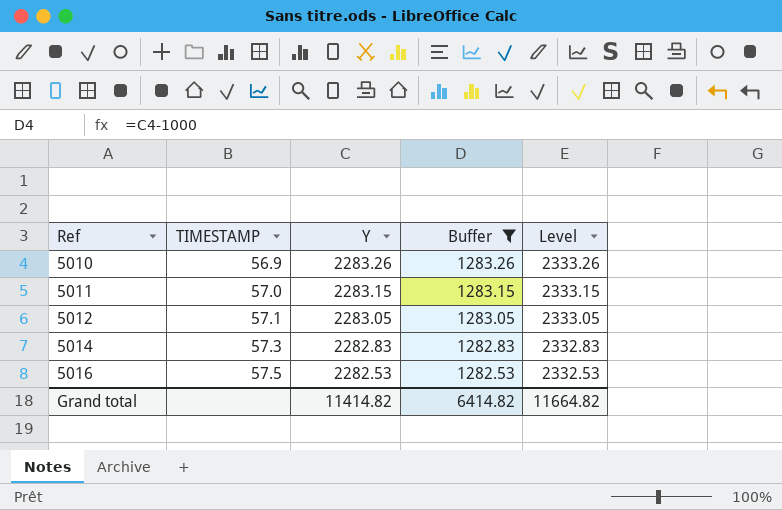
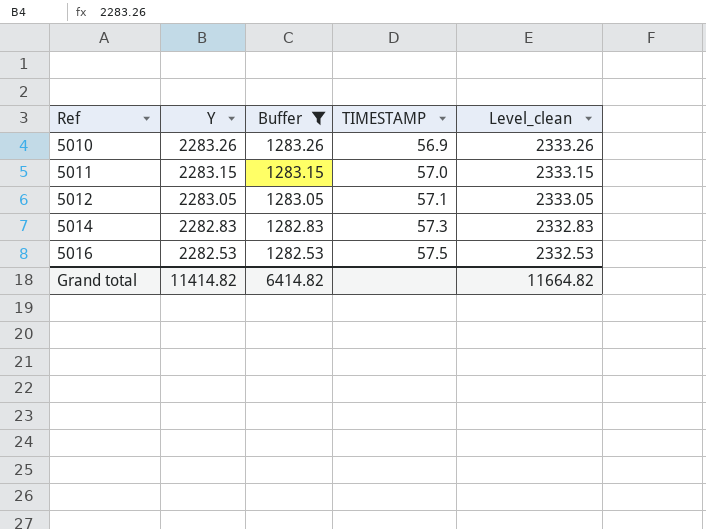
column TIMESTAMP | position: 2 -> 4
column name: Level -> Level_clean

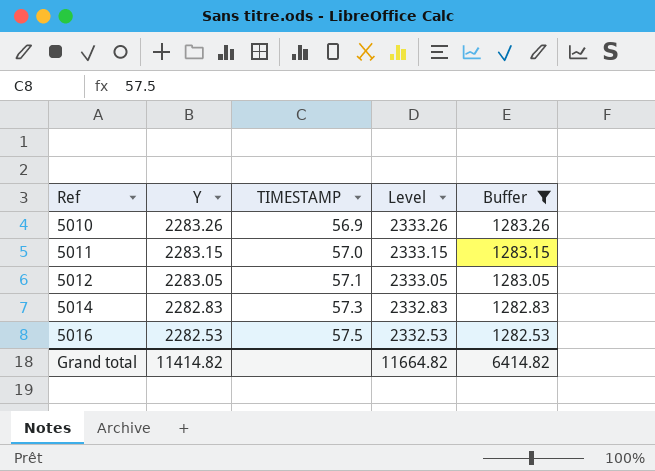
column name: Level_clean -> Level
column Buffer | position: 3 -> 5

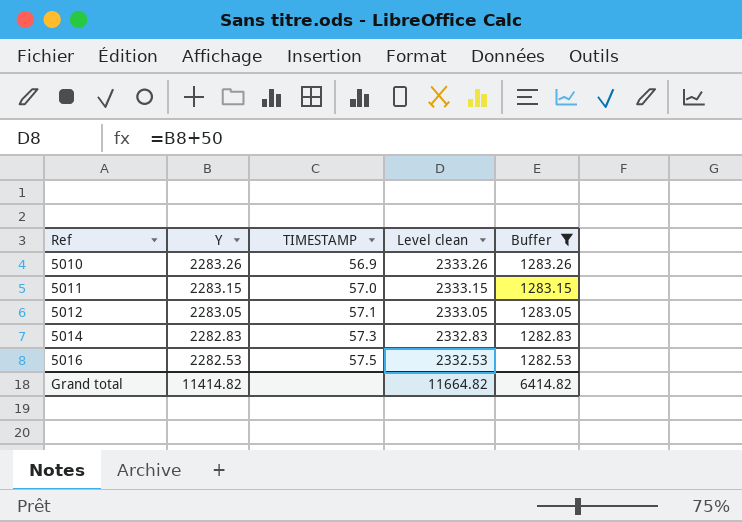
column name: Level -> Level clean

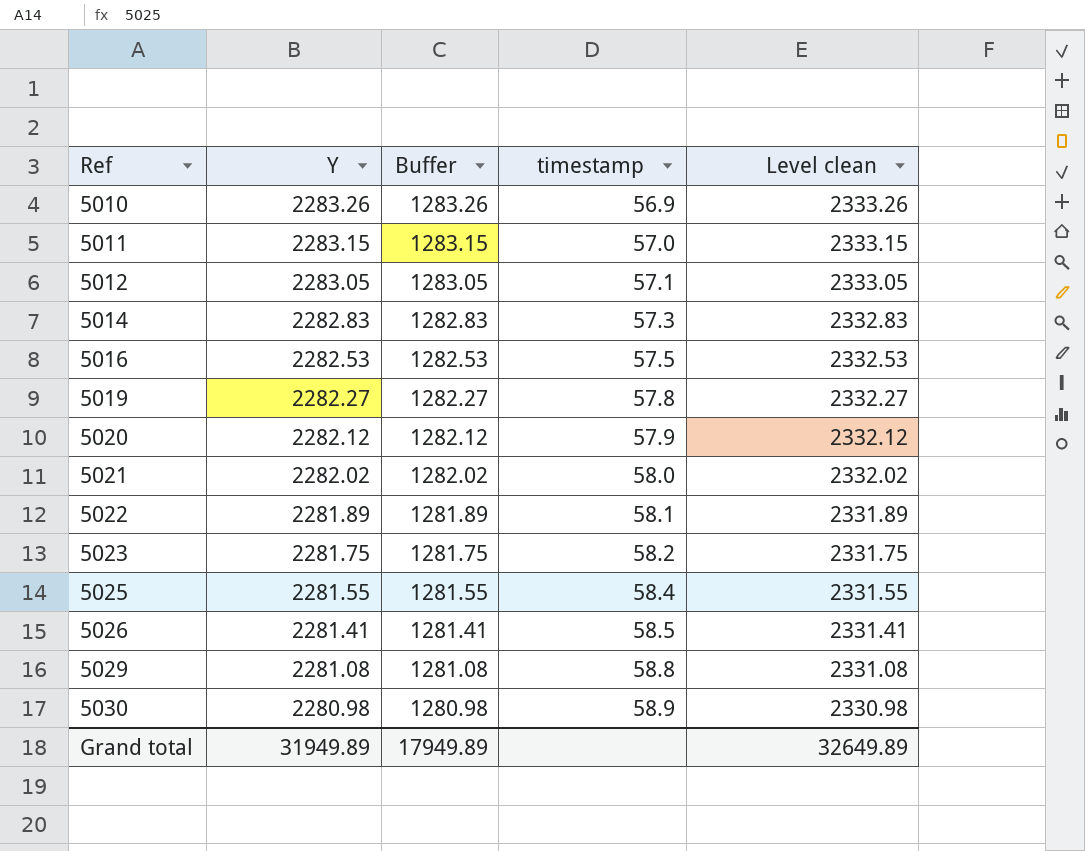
filter: Buffer >= 1282.53 -> none
column Buffer | position: 5 -> 3
column name: TIMESTAMP -> timestamp
Grand total | Y: 11414.82 -> 31949.89
Grand total | Buffer: 6414.82 -> 17949.89
Grand total | Level clean: 11664.82 -> 32649.89

